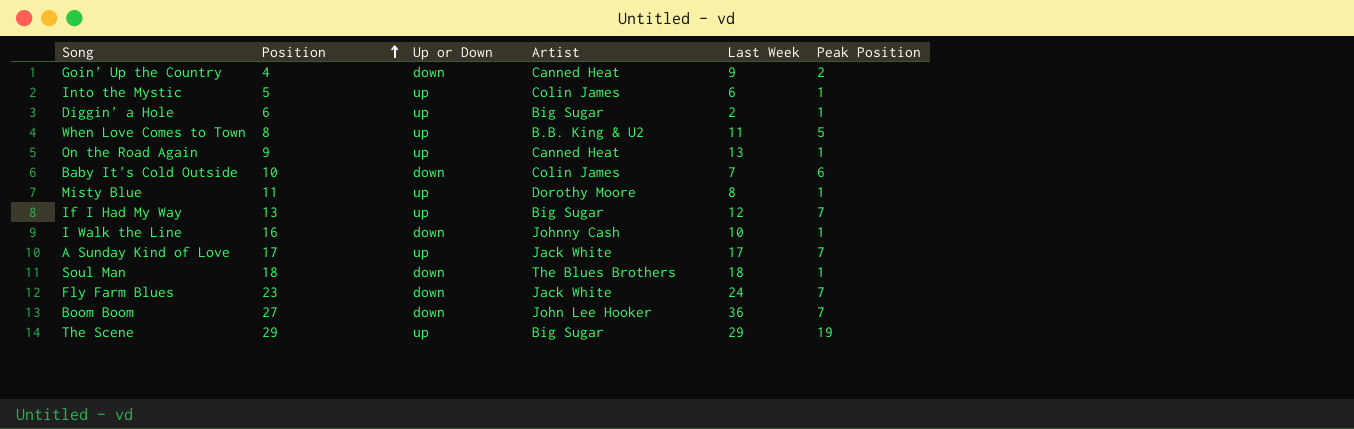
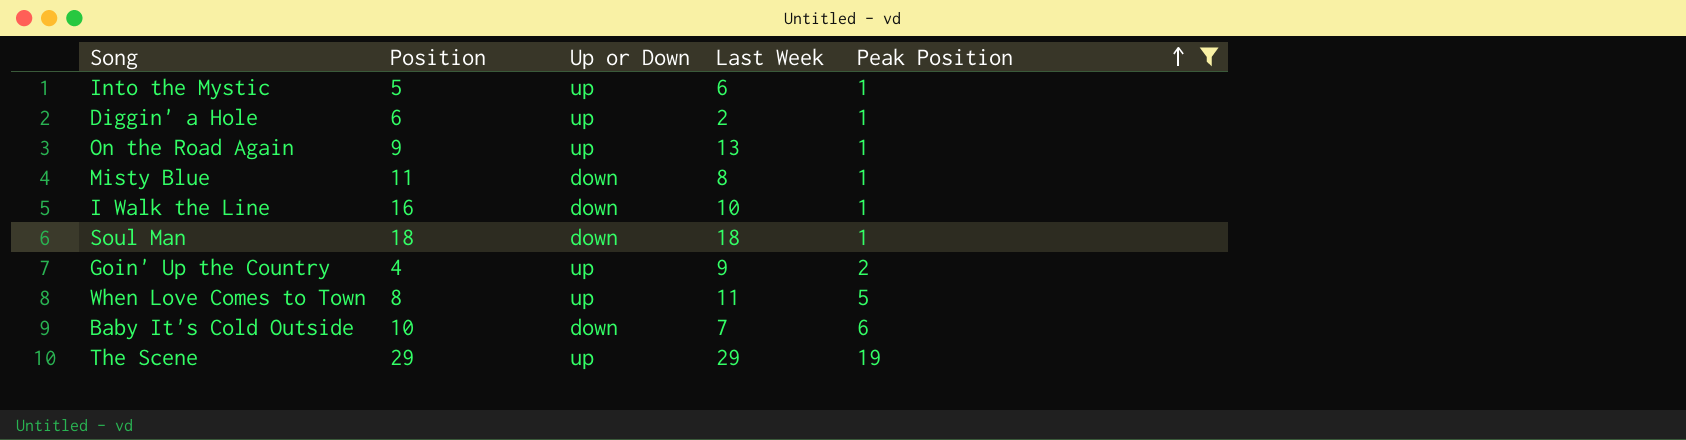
filter: none -> Peak Position != 7
row order: Position ascending -> Peak Position ascending
column Artist | position: 4 -> none
Misty Blue | Up or Down: up -> down
Goin' Up the Country | Up or Down: down -> up

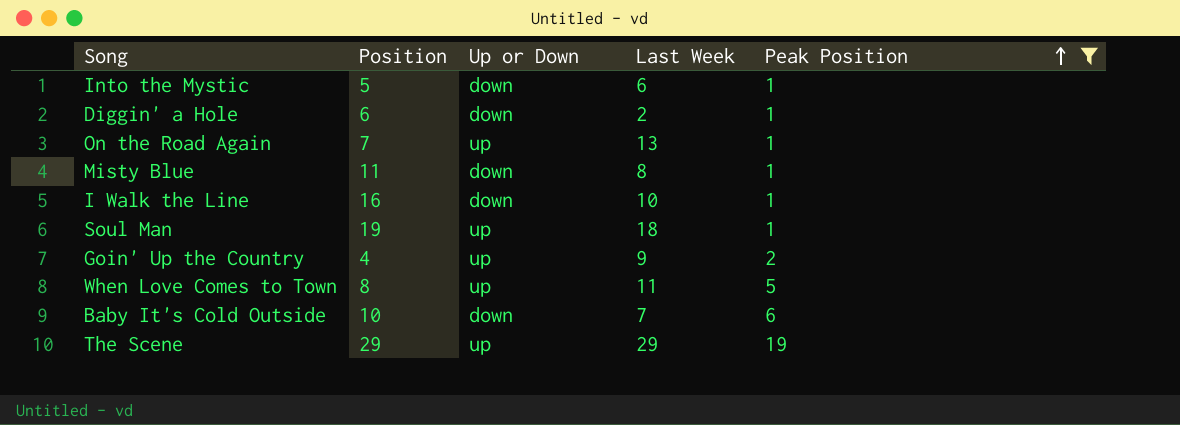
Into the Mystic | Up or Down: up -> down
Diggin' a Hole | Up or Down: up -> down
On the Road Again | Position: 9 -> 7
Soul Man | Position: 18 -> 19
Soul Man | Up or Down: down -> up

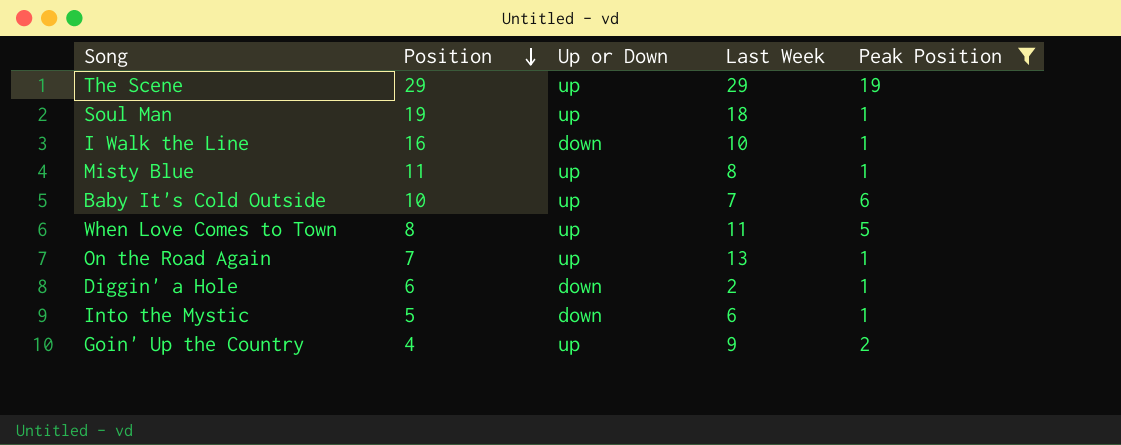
row order: Peak Position ascending -> Position descending
Misty Blue | Up or Down: down -> up
Baby It's Cold Outside | Up or Down: down -> up

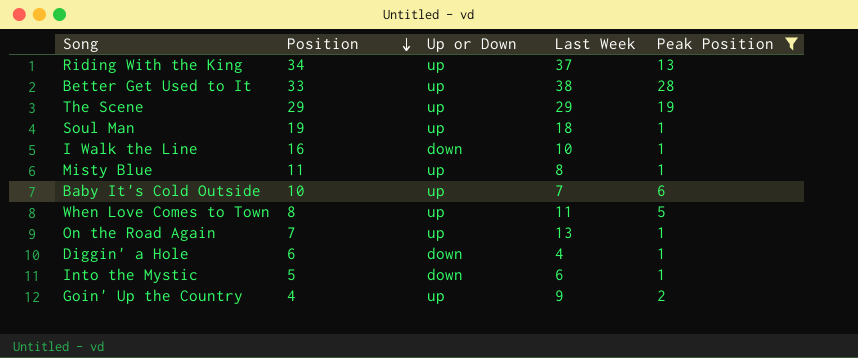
row Riding With the King: none -> 34 | up | 37 | 13
row Better Get Used to It: none -> 33 | up | 38 | 28
Diggin' a Hole | Last Week: 2 -> 4

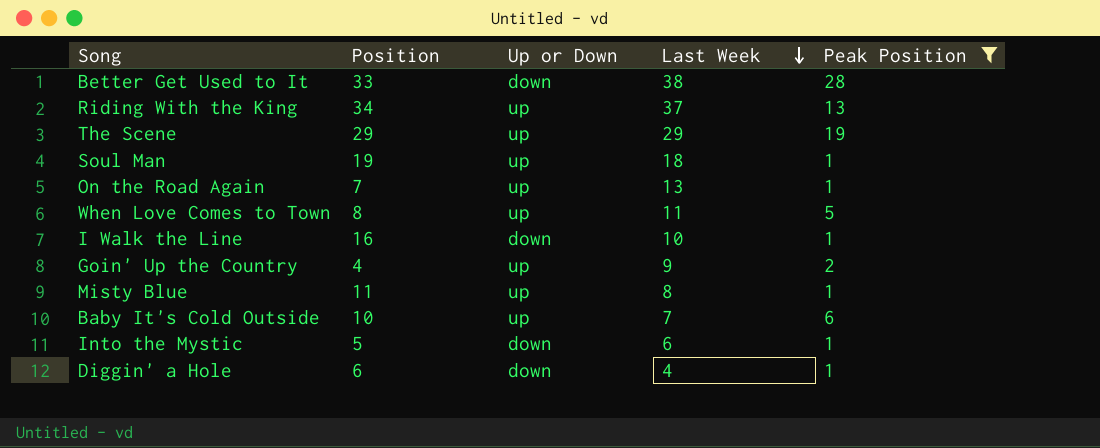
row order: Position descending -> Last Week descending
Better Get Used to It | Up or Down: up -> down

